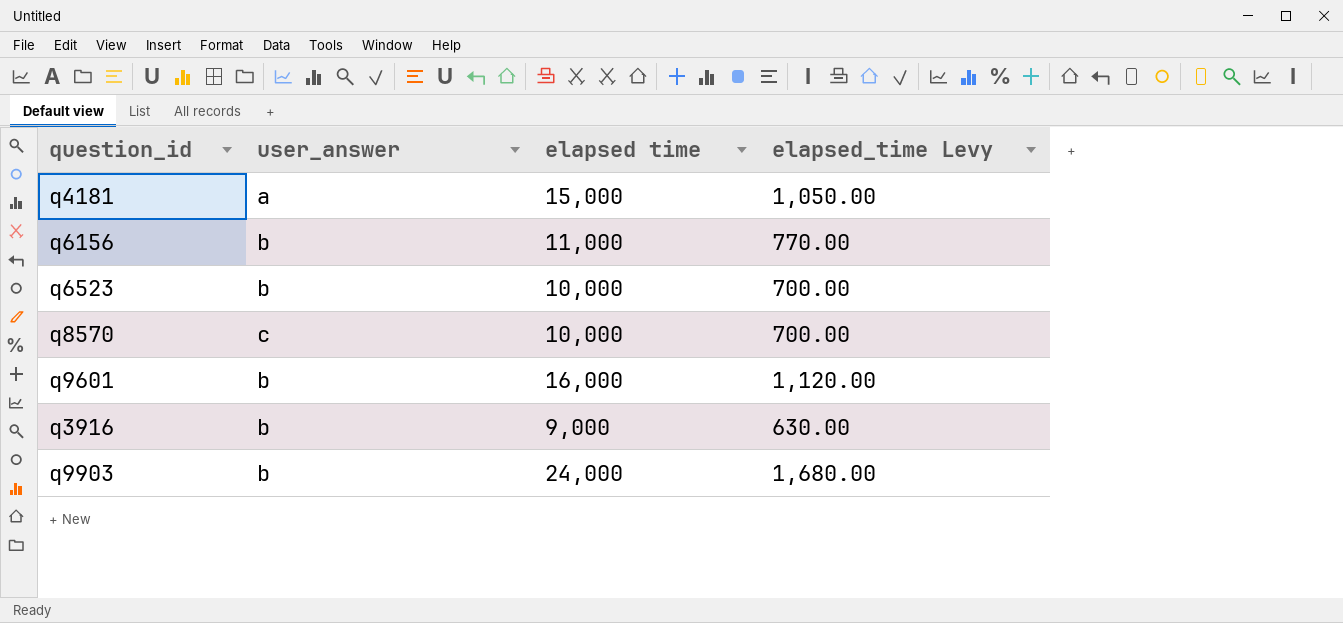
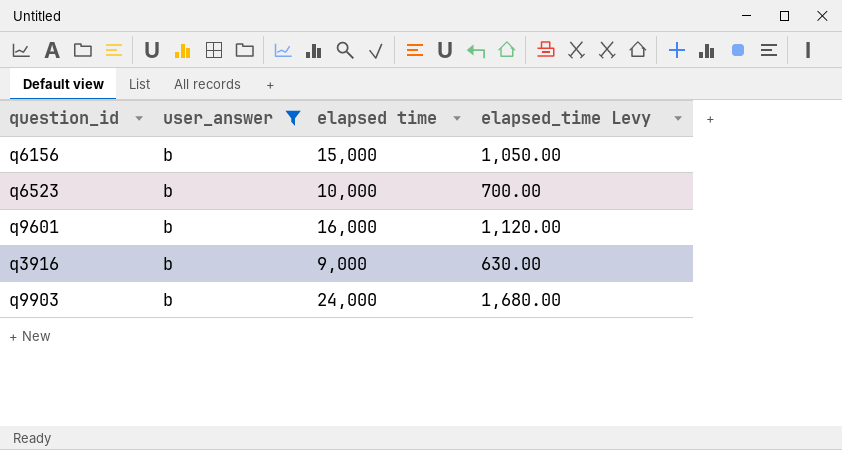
filter: none -> user_answer = b
q6156 | elapsed time: 11,000 -> 15,000
q6156 | elapsed_time Levy: 770.00 -> 1,050.00

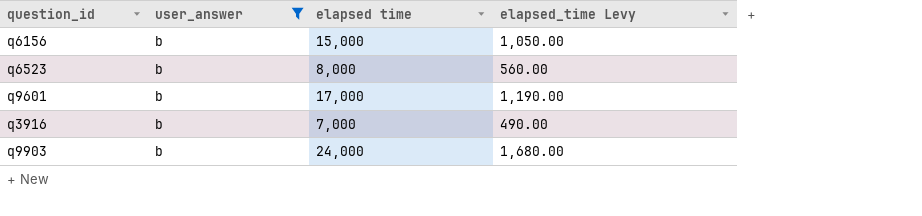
q6523 | elapsed time: 10,000 -> 8,000
q6523 | elapsed_time Levy: 700.00 -> 560.00
q9601 | elapsed time: 16,000 -> 17,000
q9601 | elapsed_time Levy: 1,120.00 -> 1,190.00
q3916 | elapsed time: 9,000 -> 7,000
q3916 | elapsed_time Levy: 630.00 -> 490.00

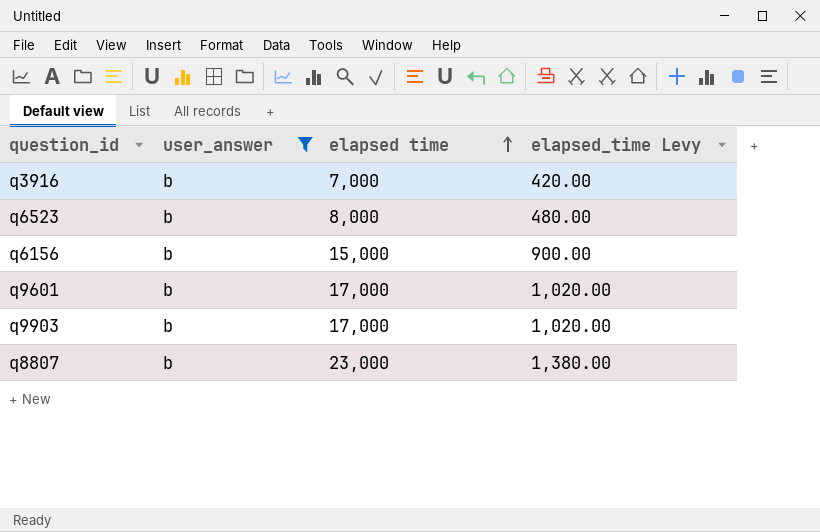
row order: none -> elapsed time ascending
column elapsed_time Levy | formula: [elapsed time] * 0.07 -> [elapsed time] * 0.06
q9903 | elapsed time: 24,000 -> 17,000
row q8807: none -> b | 23,000 | 1,380.00

